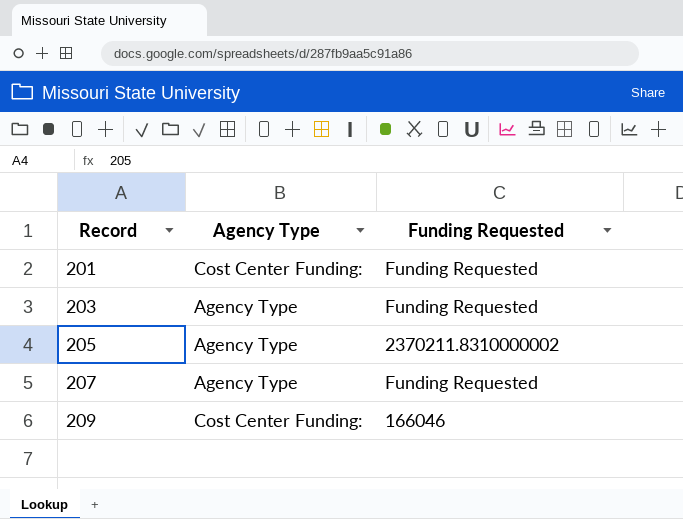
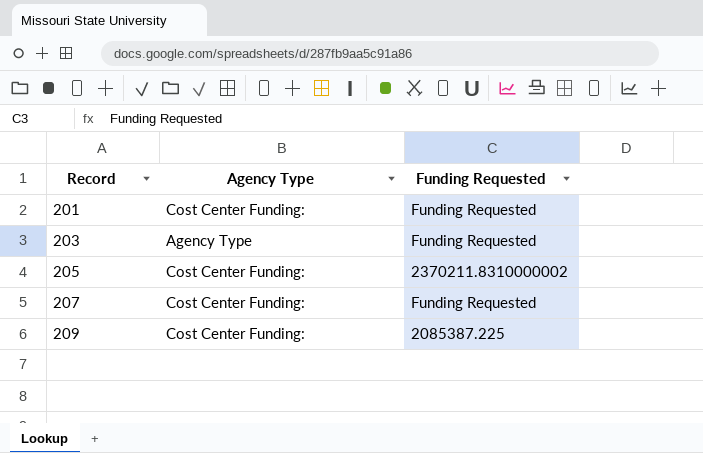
205 | Agency Type: Agency Type -> Cost Center Funding:
207 | Agency Type: Agency Type -> Cost Center Funding:
209 | Funding Requested: 166046 -> 2085387.225

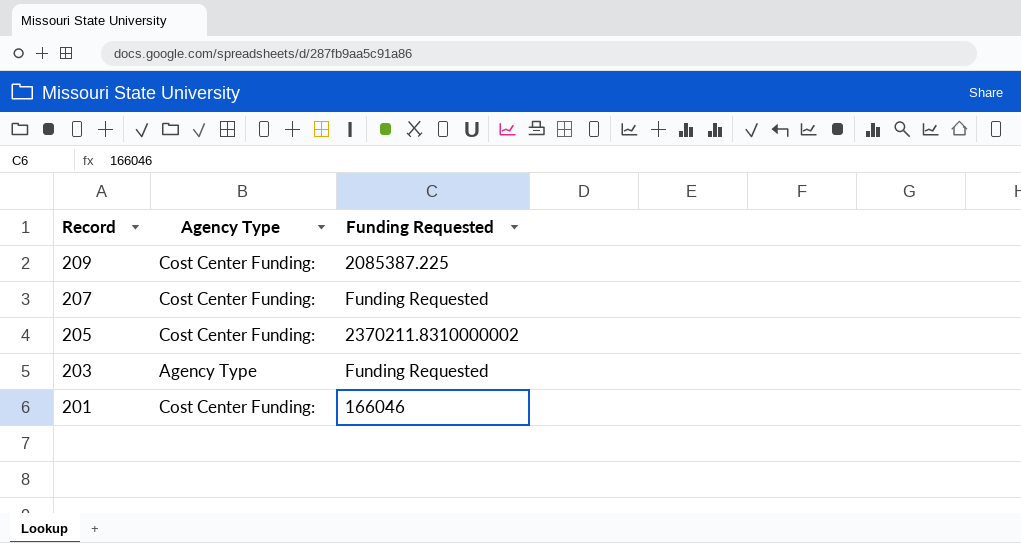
row order: Record ascending -> Record descending
201 | Funding Requested: Funding Requested -> 166046

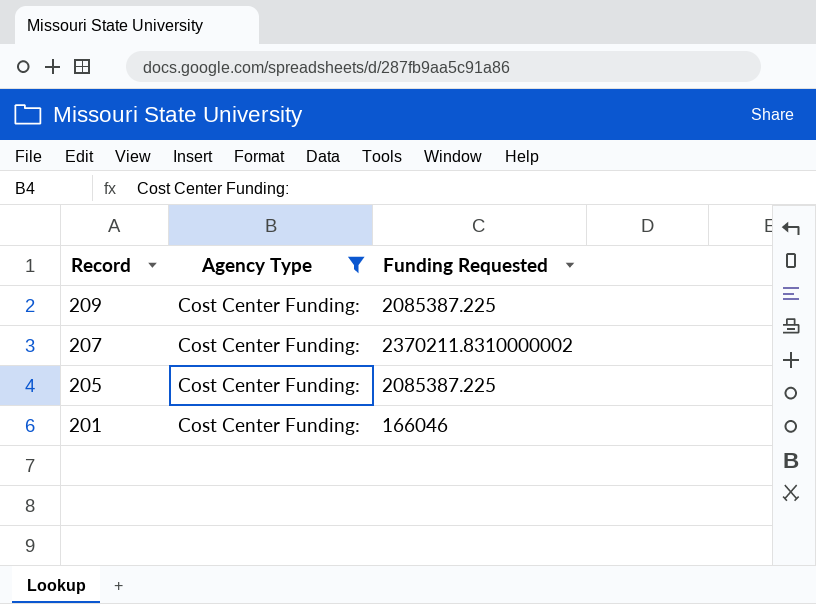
filter: none -> Agency Type = Cost Center Funding:
207 | Funding Requested: Funding Requested -> 2370211.8310000002
205 | Funding Requested: 2370211.8310000002 -> 2085387.225

